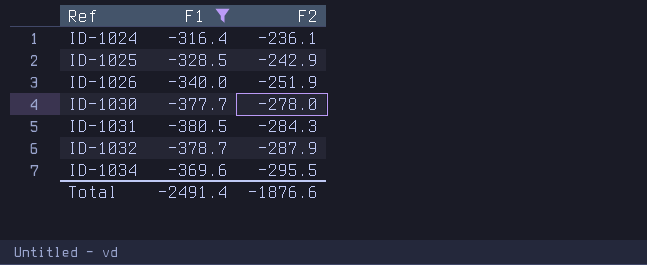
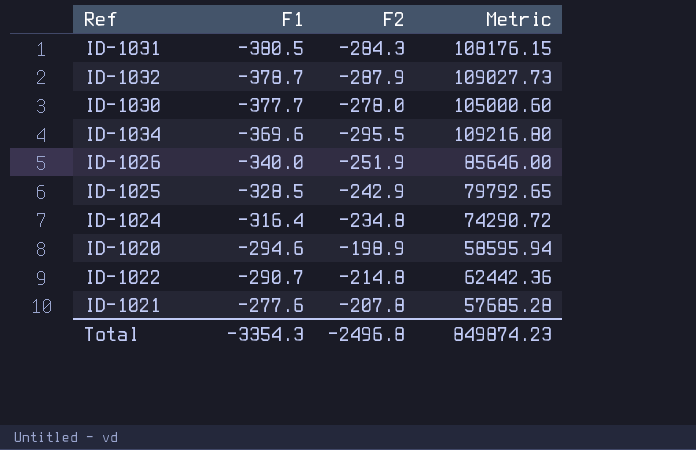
filter: F1 <= -316.4 -> none
row order: Ref ascending -> F1 ascending
column Metric | formula: none -> [F1] * [F2]
ID-1024 | F2: -236.1 -> -234.8
Total | F1: -2491.4 -> -3354.3
Total | F2: -1876.6 -> -2496.8

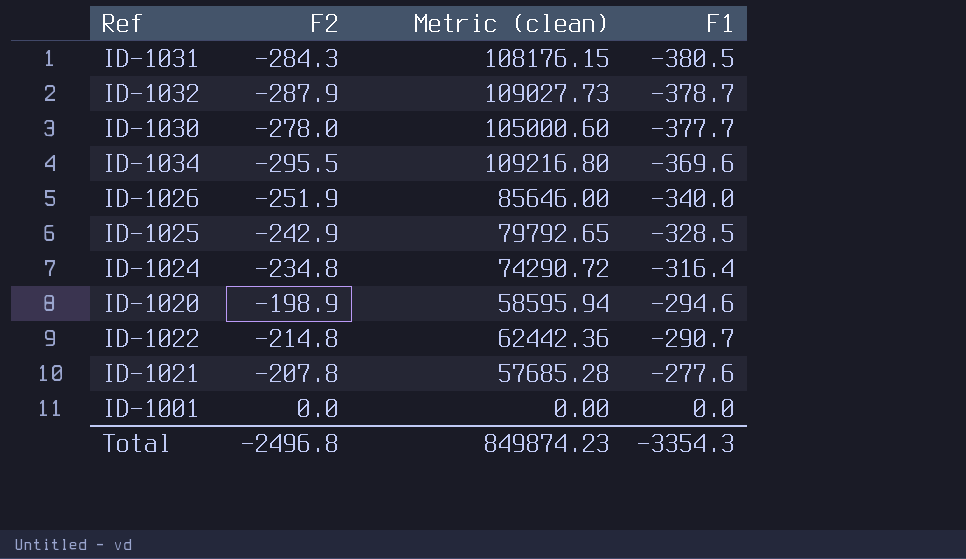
column name: Metric -> Metric (clean)
column F1 | position: 2 -> 4
row ID-1001: none -> 0.0 | 0.00 | 0.0

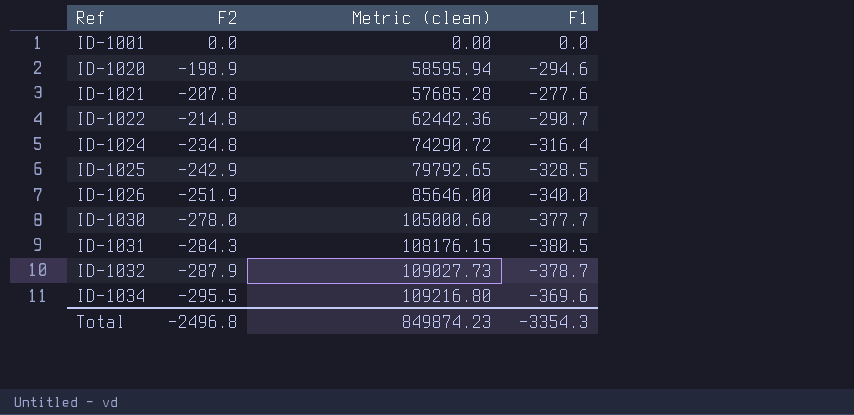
row order: F1 ascending -> Ref ascending

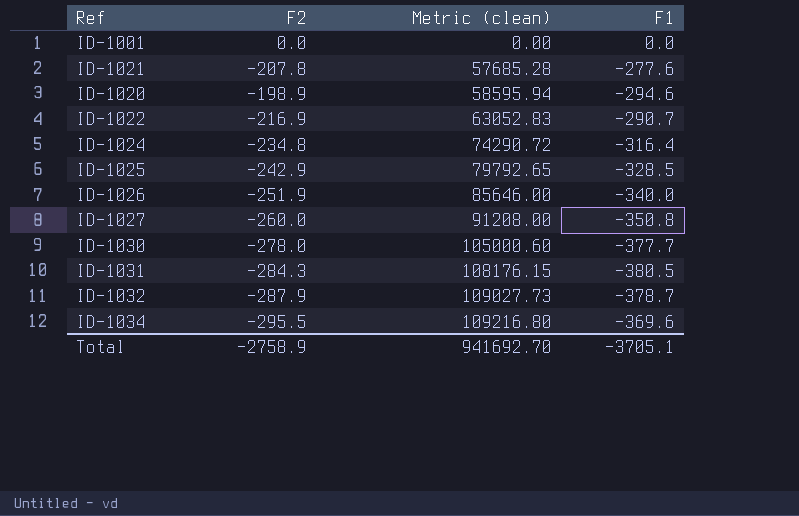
row order: Ref ascending -> Metric (clean) ascending
ID-1022 | F2: -214.8 -> -216.9
ID-1022 | Metric (clean): 62442.36 -> 63052.83
row ID-1027: none -> -260.0 | 91208.00 | -350.8
Total | F2: -2496.8 -> -2758.9
Total | Metric (clean): 849874.23 -> 941692.70
Total | F1: -3354.3 -> -3705.1

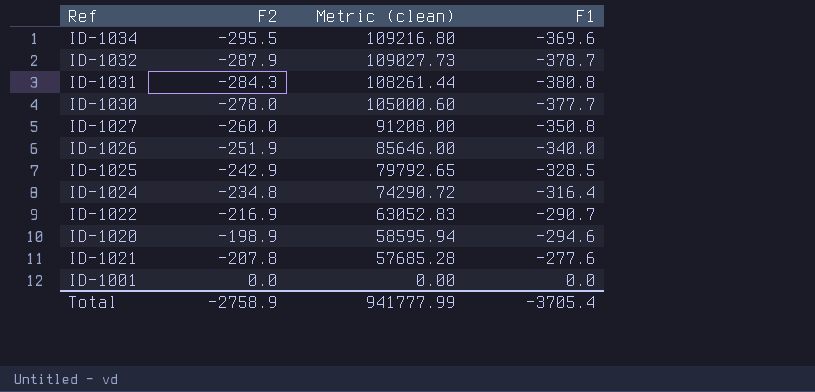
row order: Metric (clean) ascending -> Metric (clean) descending
ID-1031 | Metric (clean): 108176.15 -> 108261.44
ID-1031 | F1: -380.5 -> -380.8
Total | Metric (clean): 941692.70 -> 941777.99
Total | F1: -3705.1 -> -3705.4

